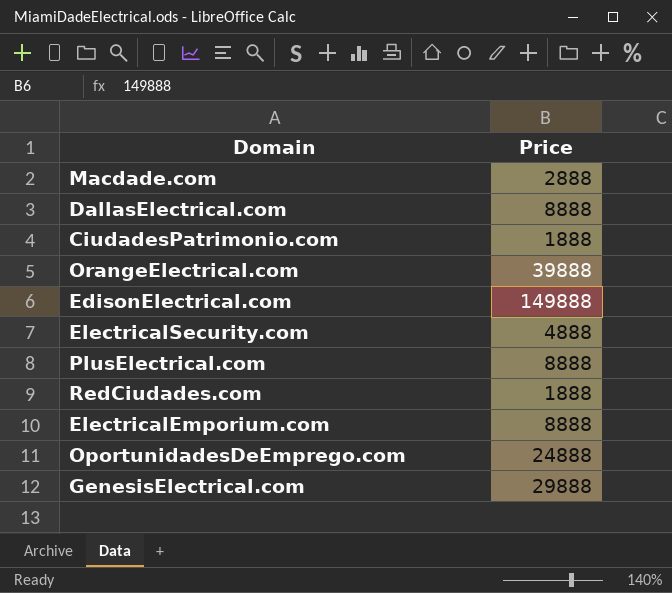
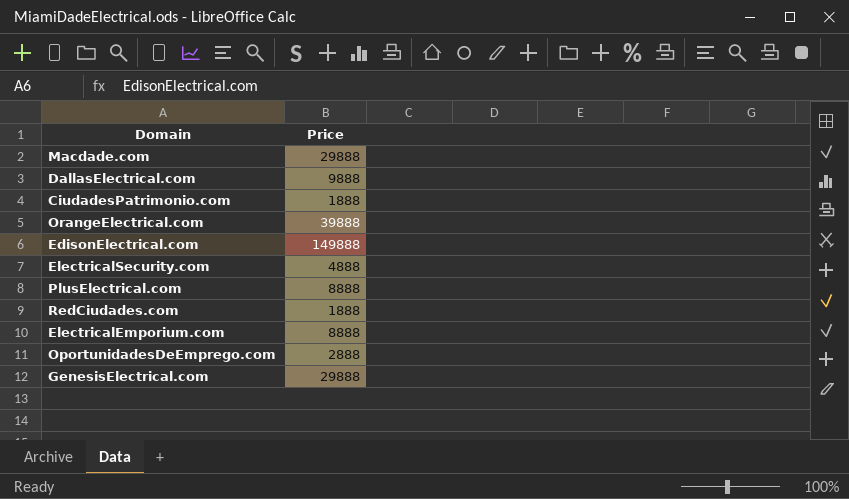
Macdade.com | Price: 2888 -> 29888
DallasElectrical.com | Price: 8888 -> 9888
OportunidadesDeEmprego.com | Price: 24888 -> 2888

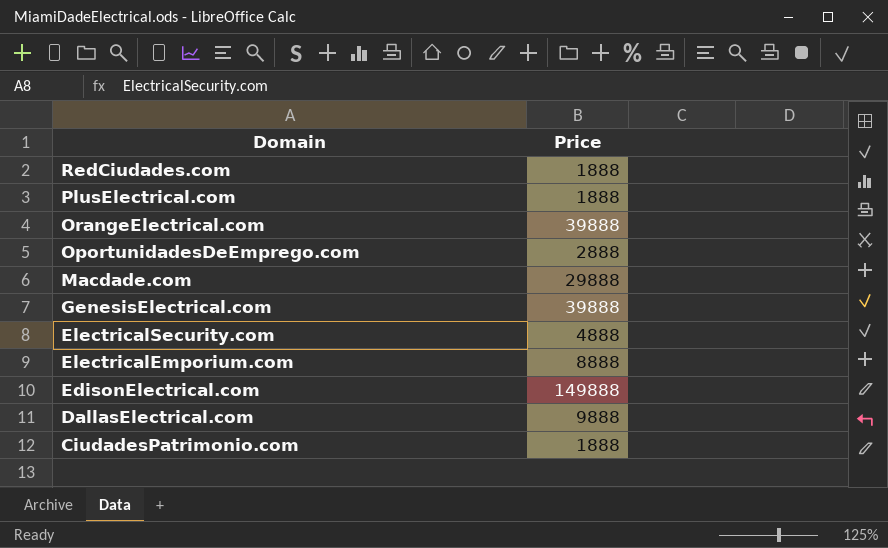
row order: none -> Domain descending
PlusElectrical.com | Price: 8888 -> 1888
GenesisElectrical.com | Price: 29888 -> 39888

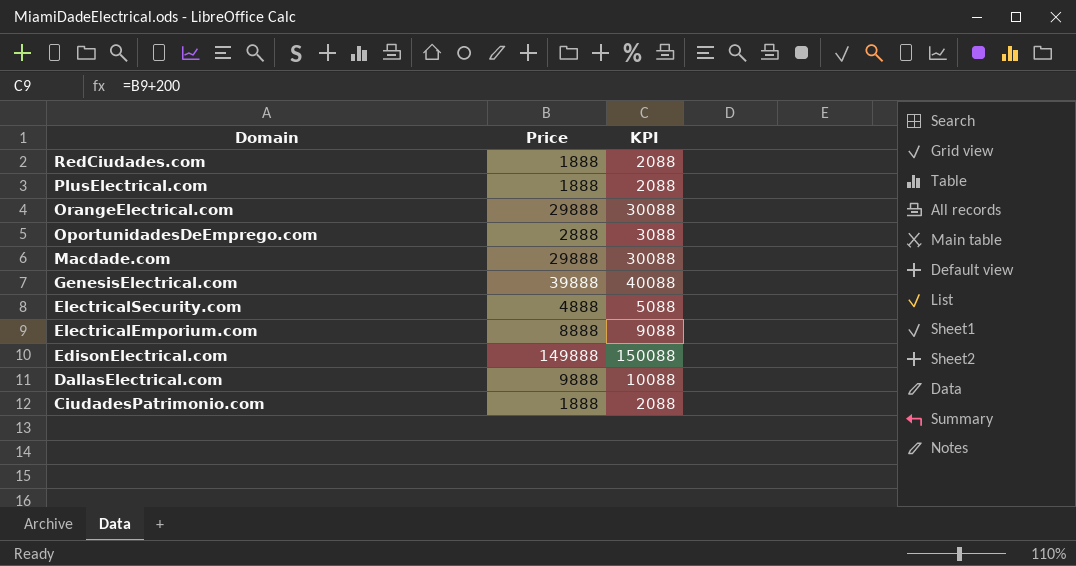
column KPI | formula: none -> [Price] + 200
OrangeElectrical.com | Price: 39888 -> 29888

